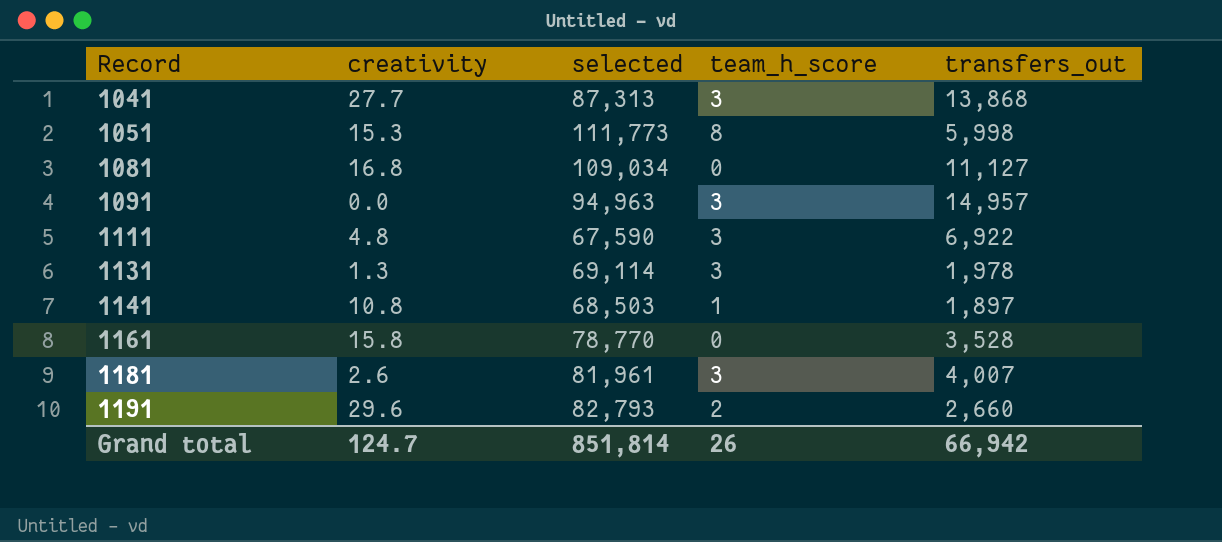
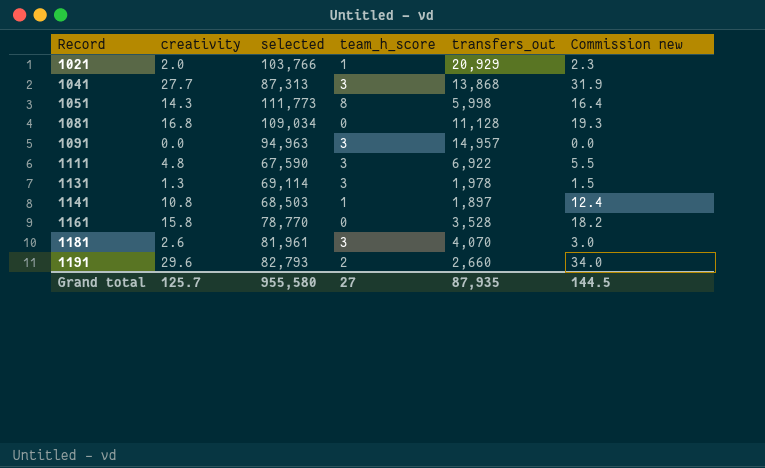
column Commission new | formula: none -> [creativity] * 1.15
row 1021: none -> 2.0 | 103,766 | 1 | 20,929 | 2.3
1051 | creativity: 15.3 -> 14.3
1081 | transfers_out: 11,127 -> 11,128
1181 | transfers_out: 4,007 -> 4,070
Grand total | creativity: 124.7 -> 125.7
Grand total | selected: 851,814 -> 955,580
Grand total | team_h_score: 26 -> 27
Grand total | transfers_out: 66,942 -> 87,935

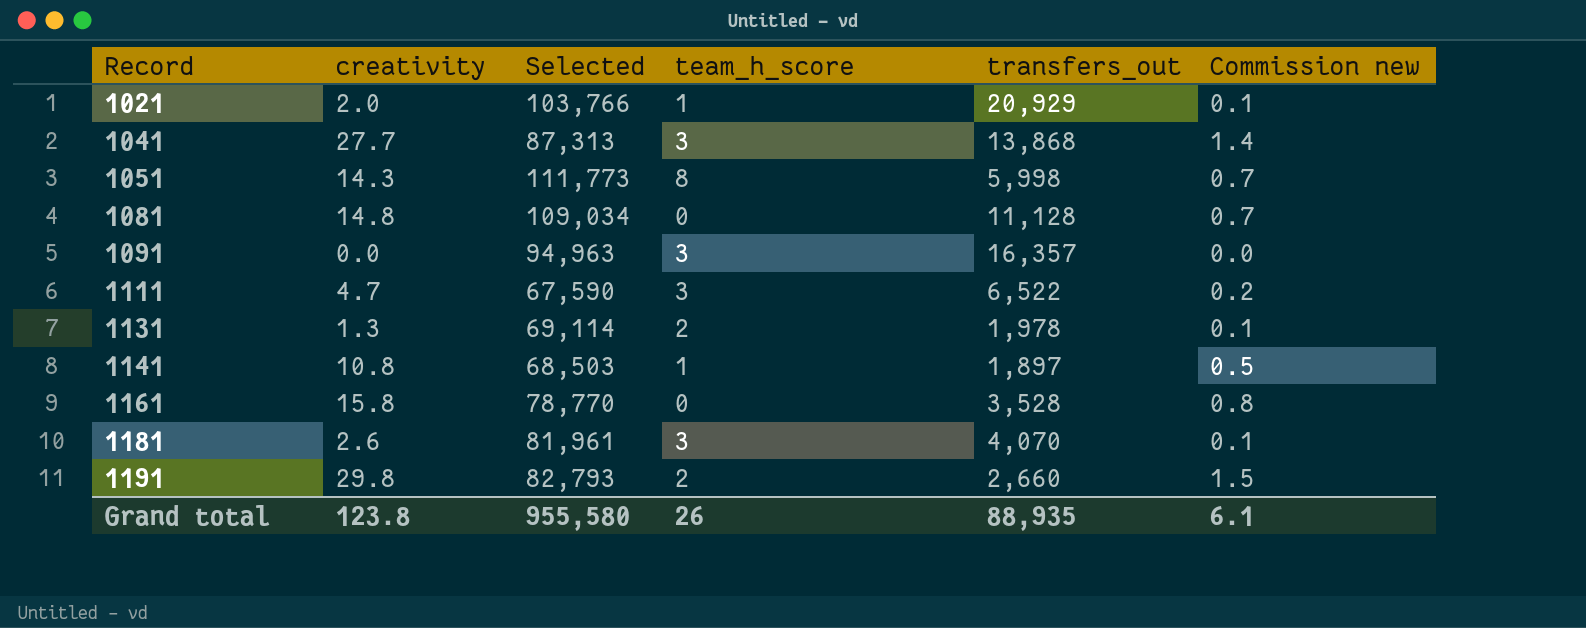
column name: selected -> Selected
column Commission new | formula: [creativity] * 1.15 -> [creativity] * 0.05
1081 | creativity: 16.8 -> 14.8
1091 | transfers_out: 14,957 -> 16,357
1111 | creativity: 4.8 -> 4.7
1111 | transfers_out: 6,922 -> 6,522
1131 | team_h_score: 3 -> 2
1191 | creativity: 29.6 -> 29.8
Grand total | creativity: 125.7 -> 123.8
Grand total | team_h_score: 27 -> 26
Grand total | transfers_out: 87,935 -> 88,935
Grand total | Commission new: 144.5 -> 6.1

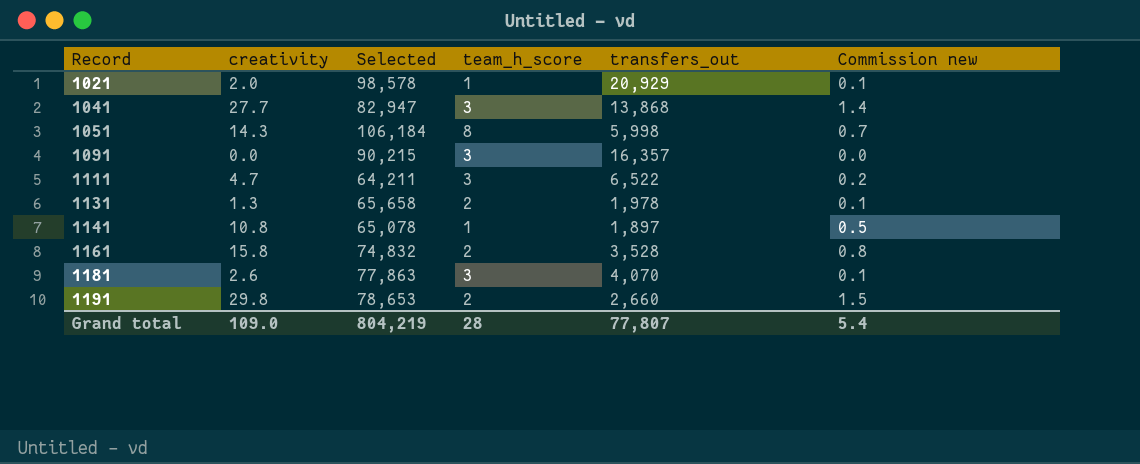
row 1081: 14.8 | 109,034 | 0 | 11,128 | 0.7 -> none
1021 | Selected: 103,766 -> 98,578
1041 | Selected: 87,313 -> 82,947
1051 | Selected: 111,773 -> 106,184
1091 | Selected: 94,963 -> 90,215
1111 | Selected: 67,590 -> 64,211
1131 | Selected: 69,114 -> 65,658
1141 | Selected: 68,503 -> 65,078
1161 | Selected: 78,770 -> 74,832
1161 | team_h_score: 0 -> 2
1181 | Selected: 81,961 -> 77,863
1191 | Selected: 82,793 -> 78,653
Grand total | creativity: 123.8 -> 109.0
Grand total | Selected: 955,580 -> 804,219
Grand total | team_h_score: 26 -> 28
Grand total | transfers_out: 88,935 -> 77,807
Grand total | Commission new: 6.1 -> 5.4

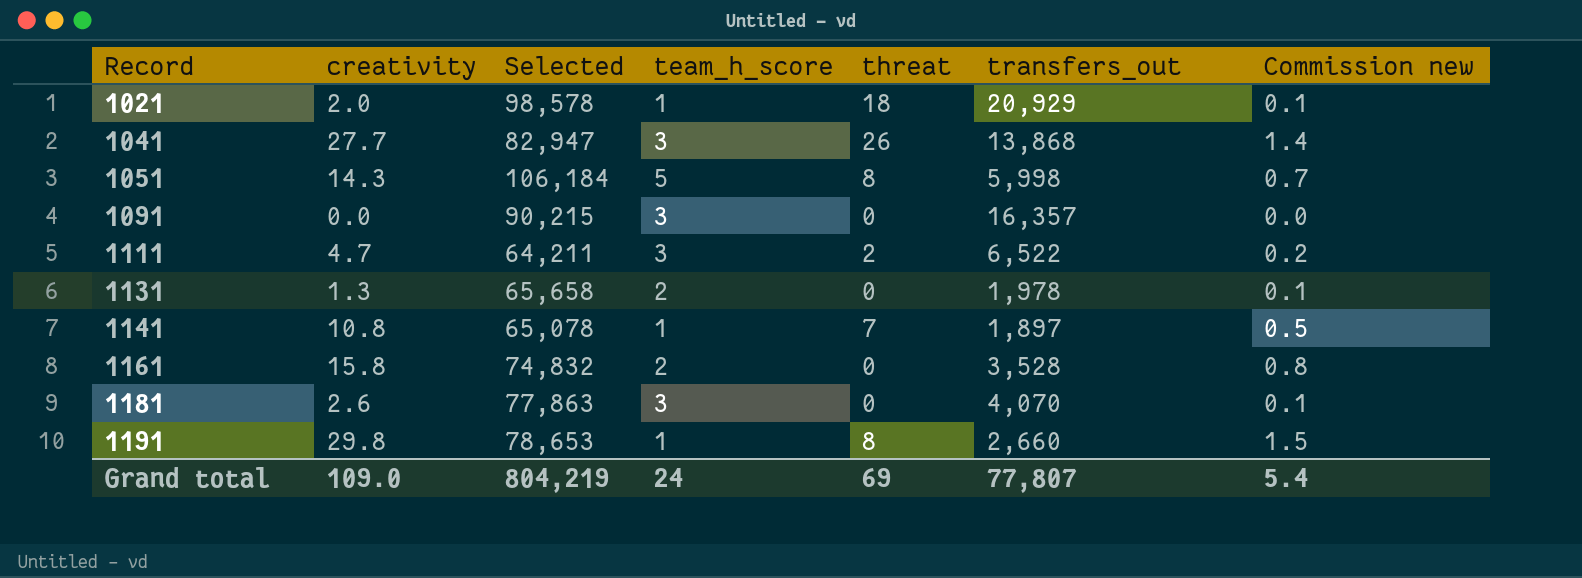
column threat | position: none -> 5
1051 | team_h_score: 8 -> 5
1191 | team_h_score: 2 -> 1
Grand total | team_h_score: 28 -> 24

